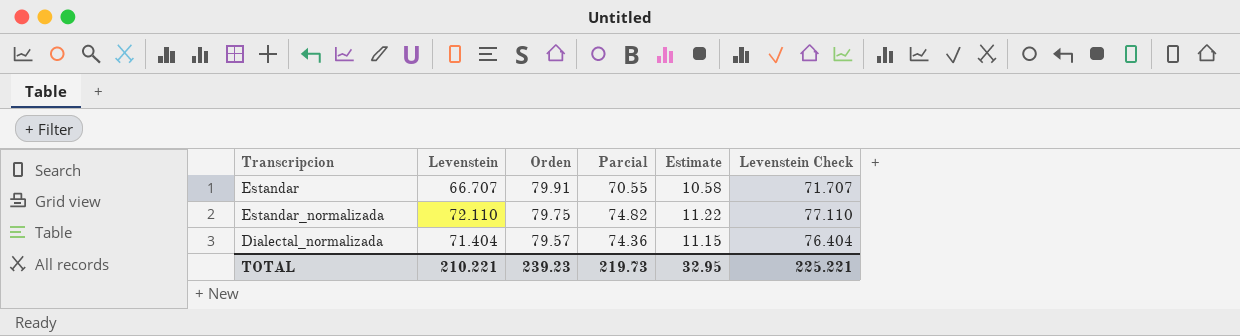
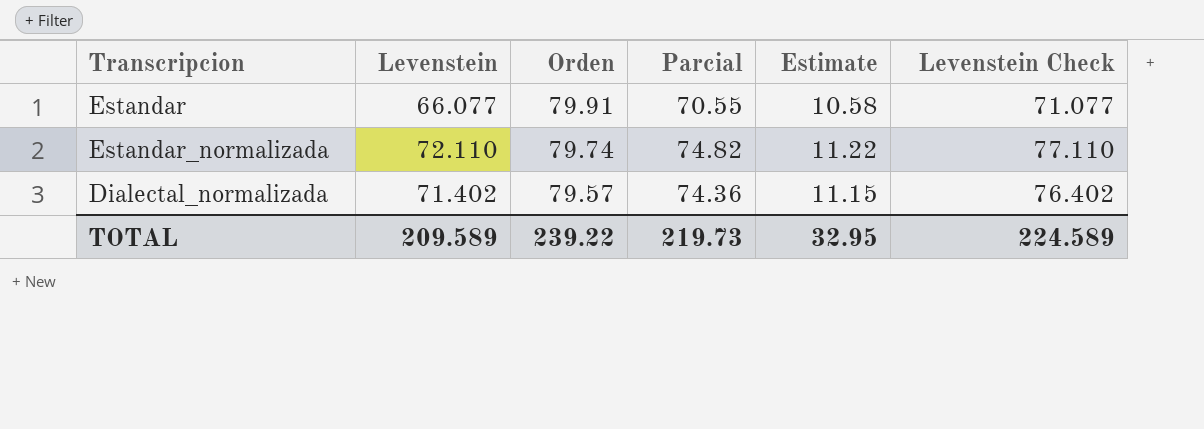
Estandar | Levenstein: 66.707 -> 66.077
Estandar | Levenstein Check: 71.707 -> 71.077
Estandar_normalizada | Orden: 79.75 -> 79.74
Dialectal_normalizada | Levenstein: 71.404 -> 71.402
Dialectal_normalizada | Levenstein Check: 76.404 -> 76.402
TOTAL | Levenstein: 210.221 -> 209.589
TOTAL | Orden: 239.23 -> 239.22
TOTAL | Levenstein Check: 225.221 -> 224.589

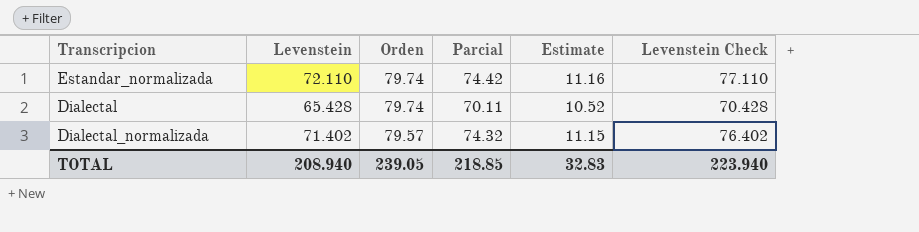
row Estandar: 66.077 | 79.91 | 70.55 | 10.58 | 71.077 -> none
Estandar_normalizada | Parcial: 74.82 -> 74.42
Estandar_normalizada | Estimate: 11.22 -> 11.16
row Dialectal: none -> 65.428 | 79.74 | 70.11 | 10.52 | 70.428
Dialectal_normalizada | Parcial: 74.36 -> 74.32
TOTAL | Levenstein: 209.589 -> 208.940
TOTAL | Orden: 239.22 -> 239.05
TOTAL | Parcial: 219.73 -> 218.85
TOTAL | Estimate: 32.95 -> 32.83
TOTAL | Levenstein Check: 224.589 -> 223.940

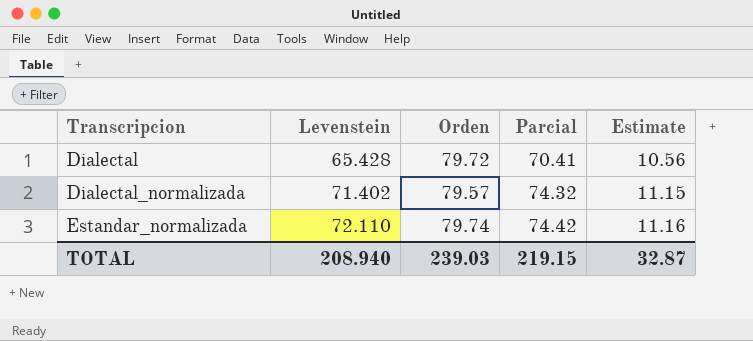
row order: Orden descending -> Transcripcion ascending
column Levenstein Check | formula: [Levenstein] + 5 -> none
Dialectal | Orden: 79.74 -> 79.72
Dialectal | Parcial: 70.11 -> 70.41
Dialectal | Estimate: 10.52 -> 10.56
TOTAL | Orden: 239.05 -> 239.03
TOTAL | Parcial: 218.85 -> 219.15
TOTAL | Estimate: 32.83 -> 32.87

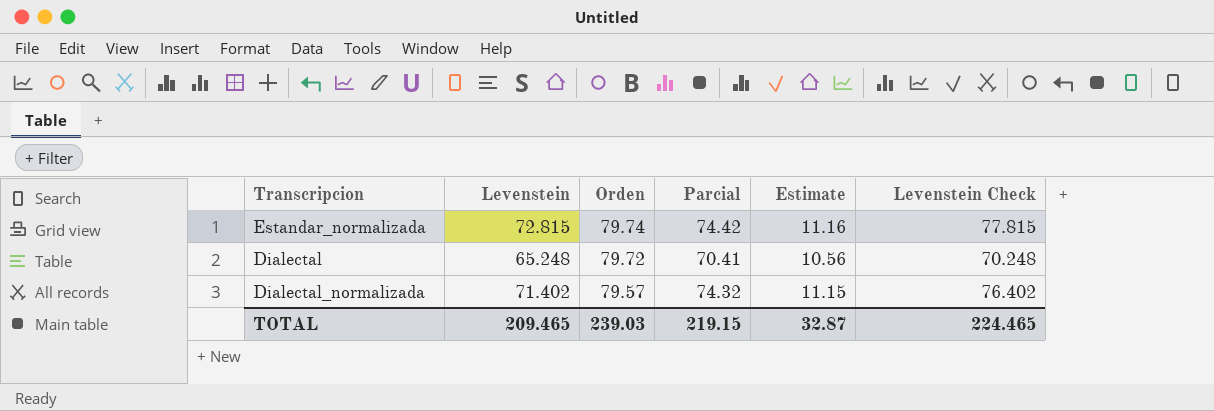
row order: Transcripcion ascending -> Orden descending
column Levenstein Check | formula: none -> [Levenstein] + 5
Estandar_normalizada | Levenstein: 72.110 -> 72.815
Dialectal | Levenstein: 65.428 -> 65.248
TOTAL | Levenstein: 208.940 -> 209.465

